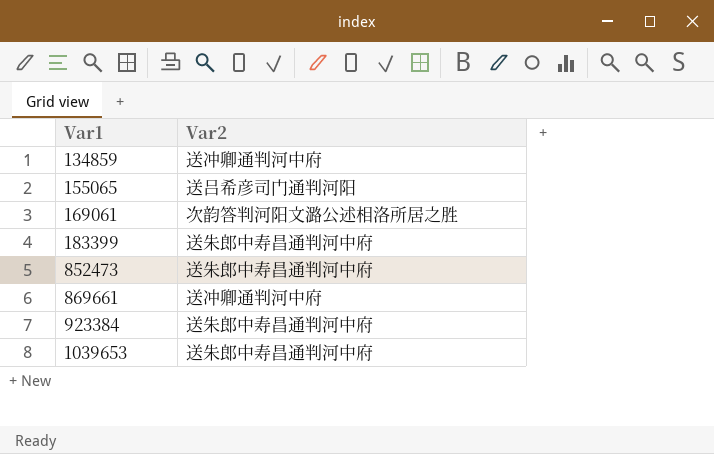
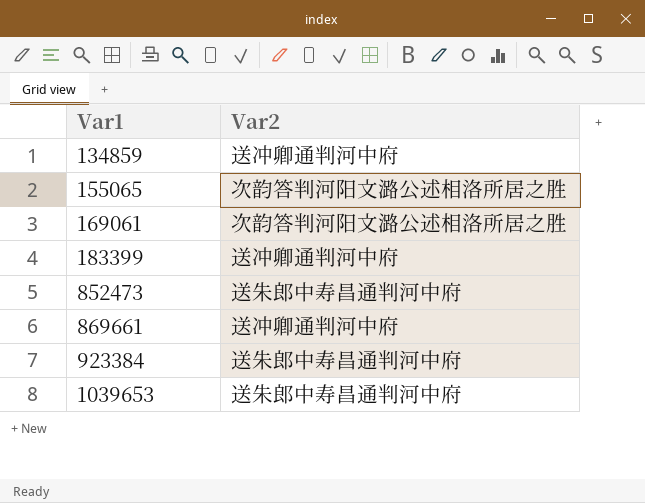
155065 | Var2: 送吕希彦司门通判河阳 -> 次韵答判河阳文潞公述相洛所居之胜
183399 | Var2: 送朱郎中寿昌通判河中府 -> 送冲卿通判河中府

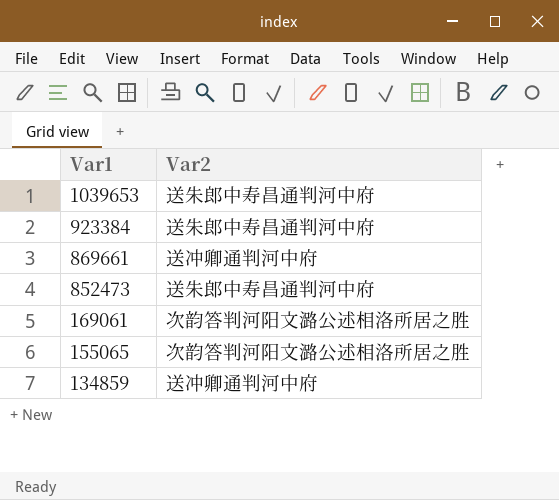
row order: Var1 ascending -> Var1 descending
row 183399: 送冲卿通判河中府 -> none

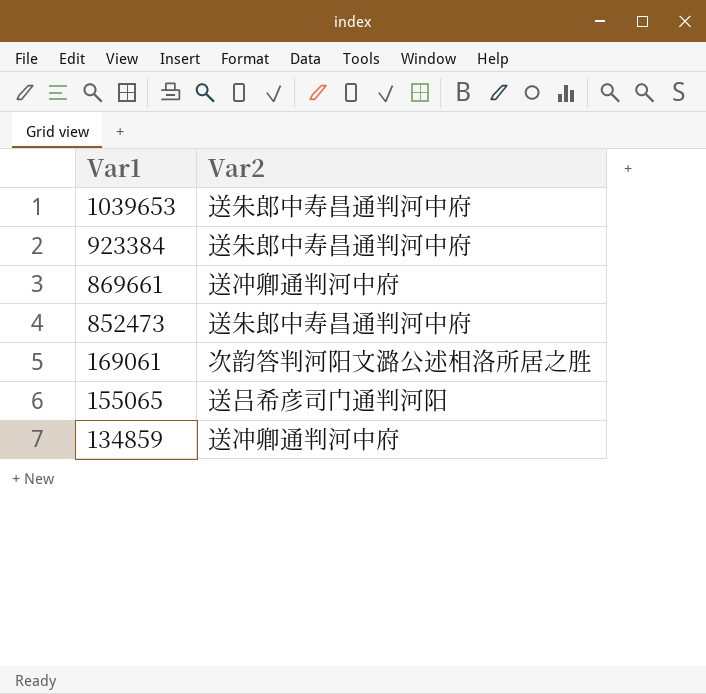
155065 | Var2: 次韵答判河阳文潞公述相洛所居之胜 -> 送吕希彦司门通判河阳

